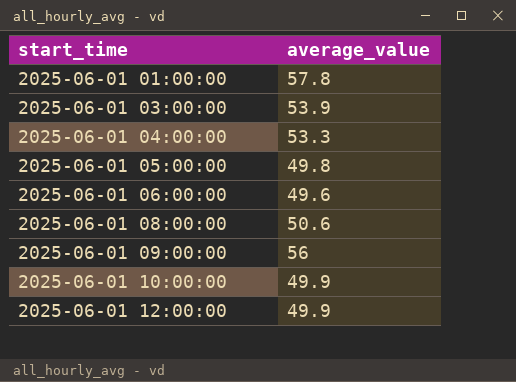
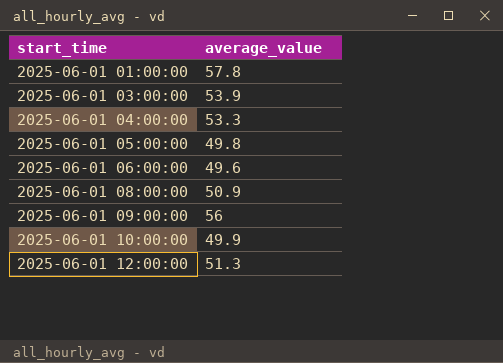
2025-06-01 08:00:00 | average_value: 50.6 -> 50.9
2025-06-01 12:00:00 | average_value: 49.9 -> 51.3

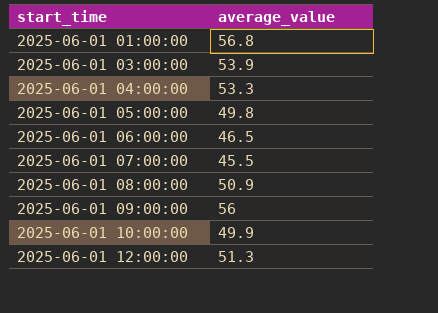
2025-06-01 01:00:00 | average_value: 57.8 -> 56.8
2025-06-01 06:00:00 | average_value: 49.6 -> 46.5
row 2025-06-01 07:00:00: none -> 45.5

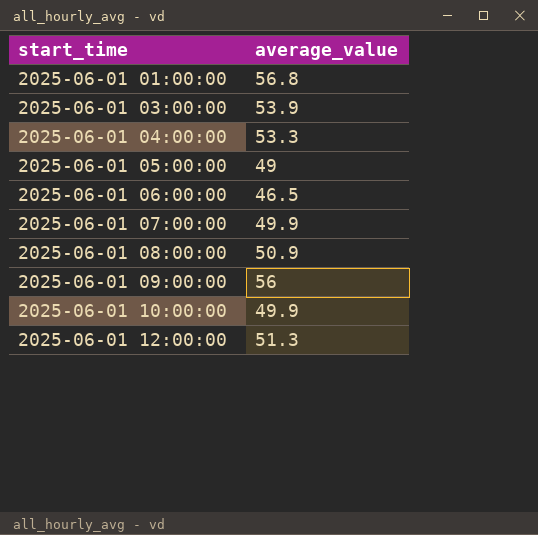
2025-06-01 05:00:00 | average_value: 49.8 -> 49
2025-06-01 07:00:00 | average_value: 45.5 -> 49.9

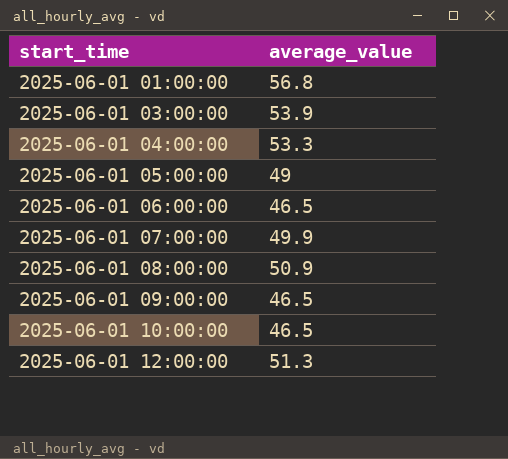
2025-06-01 09:00:00 | average_value: 56 -> 46.5
2025-06-01 10:00:00 | average_value: 49.9 -> 46.5

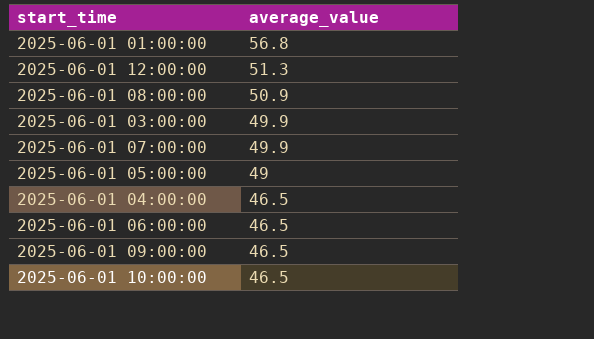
row order: start_time ascending -> average_value descending
2025-06-01 03:00:00 | average_value: 53.9 -> 49.9
2025-06-01 04:00:00 | average_value: 53.3 -> 46.5

